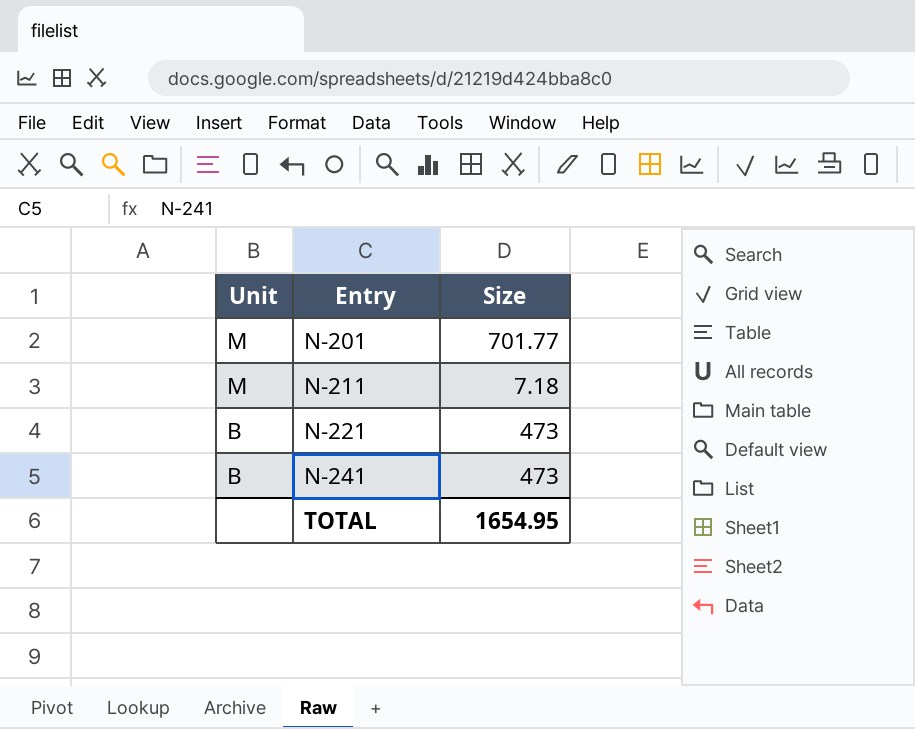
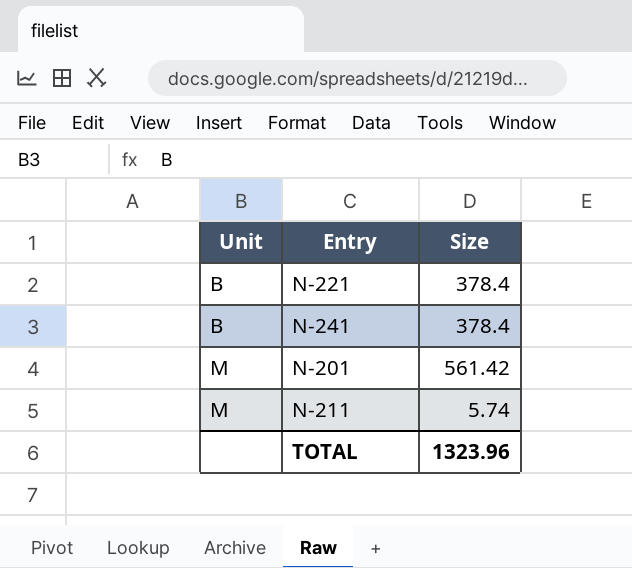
row order: Unit descending -> Unit ascending
N-221 | Size: 473 -> 378.4
N-241 | Size: 473 -> 378.4
N-201 | Size: 701.77 -> 561.42
N-211 | Size: 7.18 -> 5.74
TOTAL | Size: 1654.95 -> 1323.96

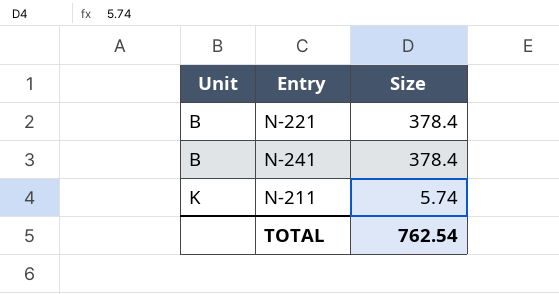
row N-201: M | 561.42 -> none
N-211 | Unit: M -> K
TOTAL | Size: 1323.96 -> 762.54

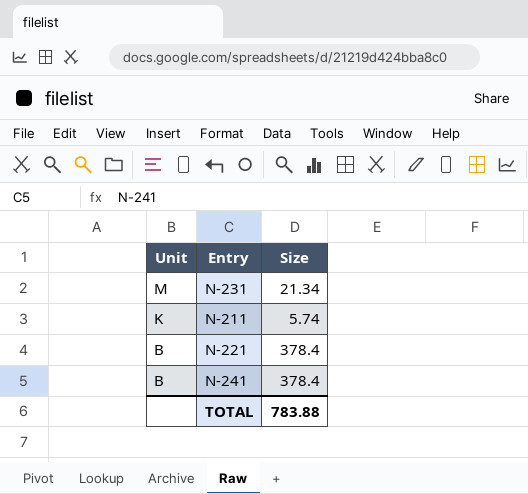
row order: Unit ascending -> Unit descending
row N-231: none -> M | 21.34
TOTAL | Size: 762.54 -> 783.88

